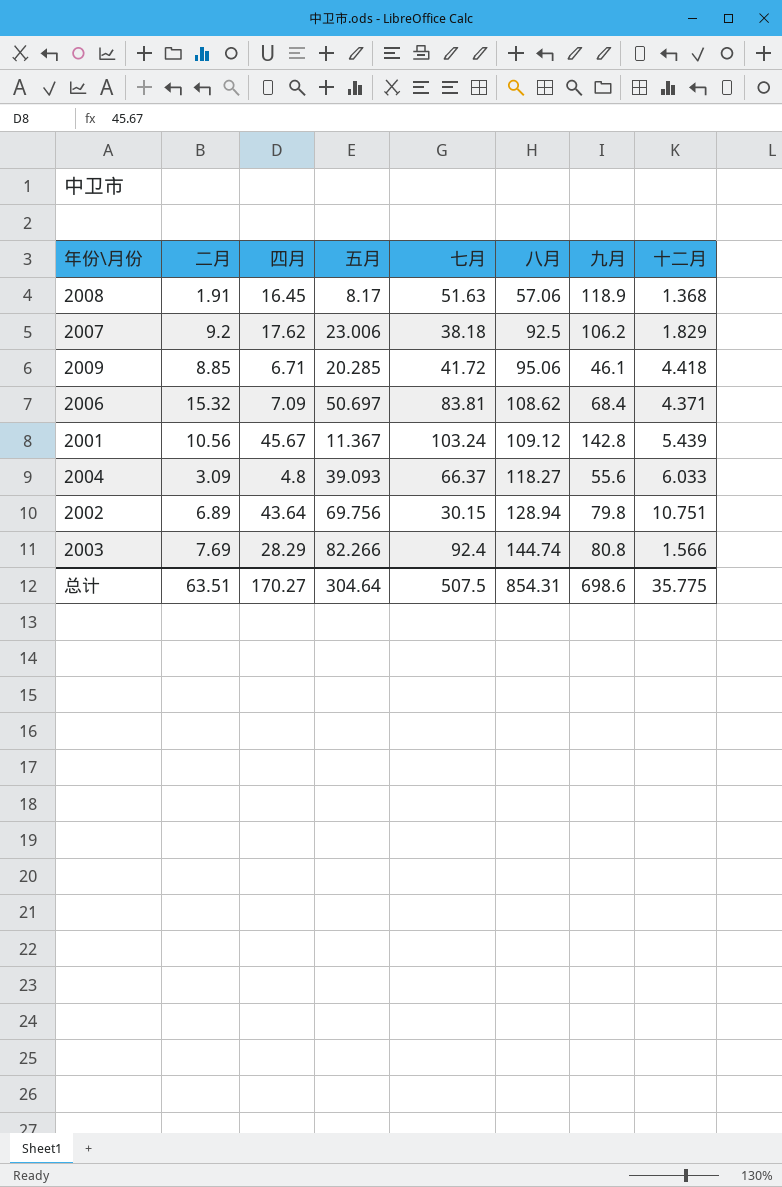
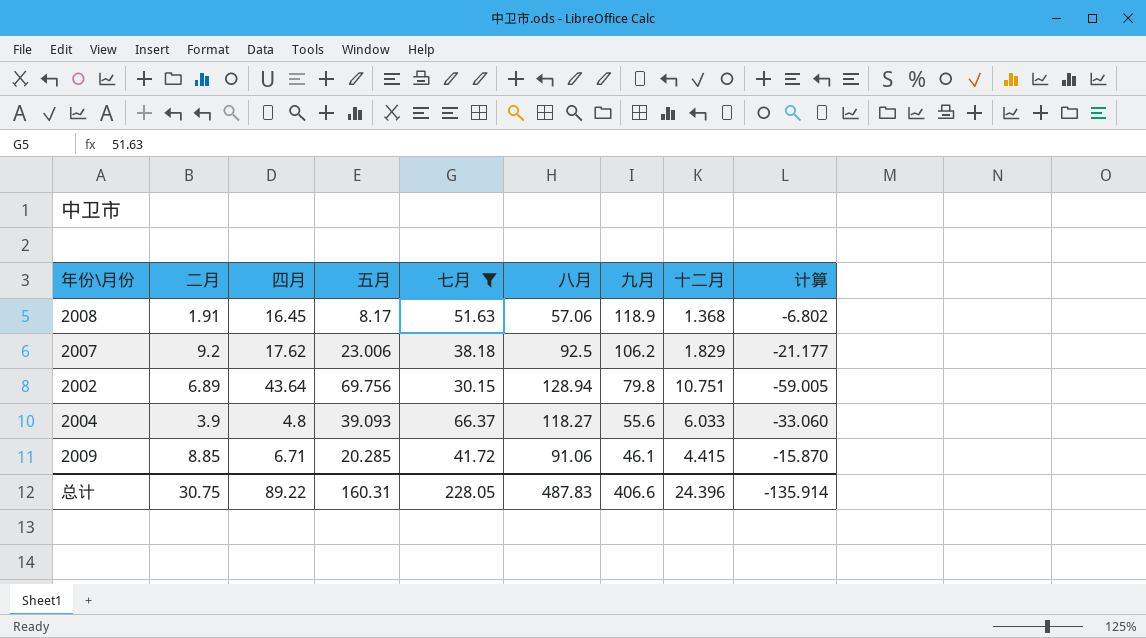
filter: none -> 七月 <= 66.37
row order: 八月 ascending -> 九月 descending
column 计算 | formula: none -> [十二月] - [五月]
2004 | 二月: 3.09 -> 3.9
2009 | 八月: 95.06 -> 91.06
2009 | 十二月: 4.418 -> 4.415
总计 | 二月: 63.51 -> 30.75
总计 | 四月: 170.27 -> 89.22
总计 | 五月: 304.64 -> 160.31
总计 | 七月: 507.5 -> 228.05
总计 | 八月: 854.31 -> 487.83
总计 | 九月: 698.6 -> 406.6
总计 | 十二月: 35.775 -> 24.396

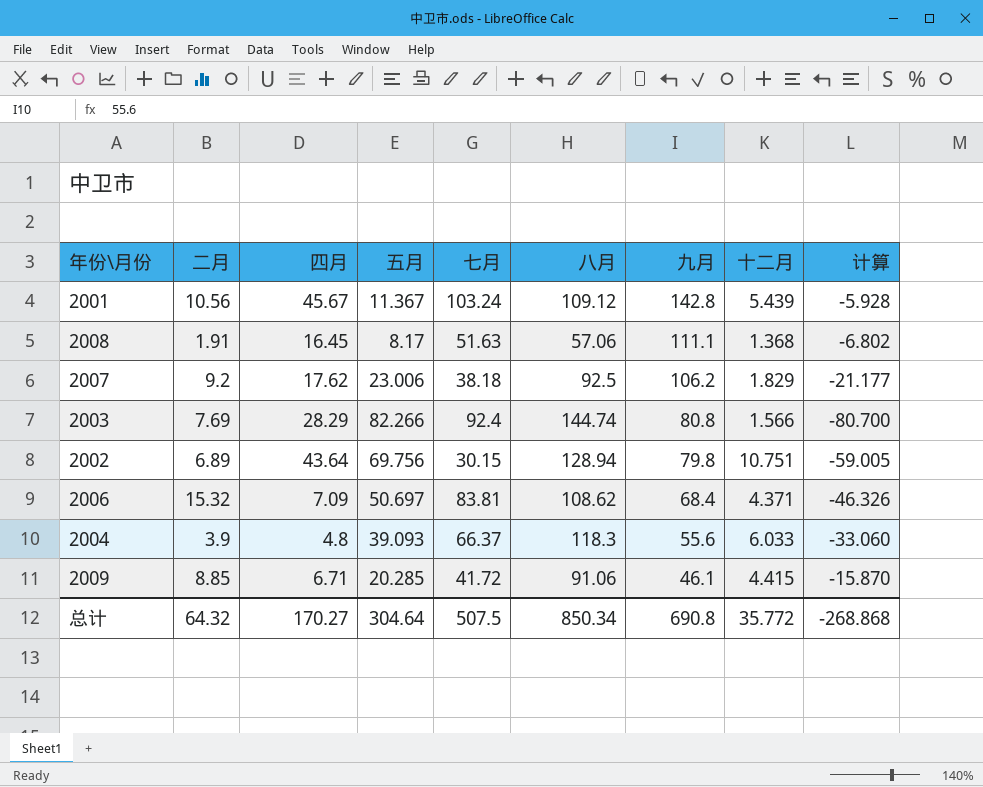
filter: 七月 <= 66.37 -> none
2008 | 九月: 118.9 -> 111.1
2004 | 八月: 118.27 -> 118.3
总计 | 二月: 30.75 -> 64.32
总计 | 四月: 89.22 -> 170.27
总计 | 五月: 160.31 -> 304.64
总计 | 七月: 228.05 -> 507.5
总计 | 八月: 487.83 -> 850.34
总计 | 九月: 406.6 -> 690.8
总计 | 十二月: 24.396 -> 35.772
总计 | 计算: -135.914 -> -268.868

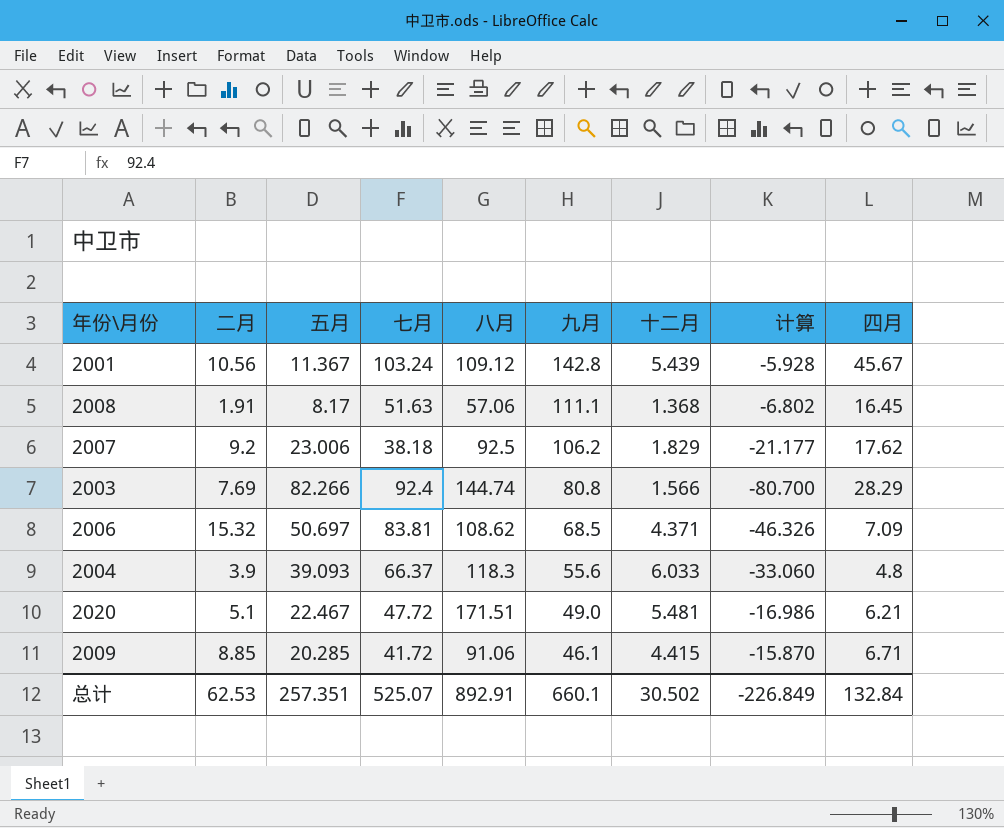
column 四月 | position: 3 -> 9
row 2002: 6.89 | 43.64 | 69.756 | 30.15 | 128.94 | 79.8 | 10.751 | -59.005 -> none
2006 | 九月: 68.4 -> 68.5
row 2020: none -> 5.1 | 22.467 | 47.72 | 171.51 | 49.0 | 5.481 | -16.986 | 6.21
总计 | 二月: 64.32 -> 62.53
总计 | 五月: 304.64 -> 257.351
总计 | 七月: 507.5 -> 525.07
总计 | 八月: 850.34 -> 892.91
总计 | 九月: 690.8 -> 660.1
总计 | 十二月: 35.772 -> 30.502
总计 | 计算: -268.868 -> -226.849
总计 | 四月: 170.27 -> 132.84

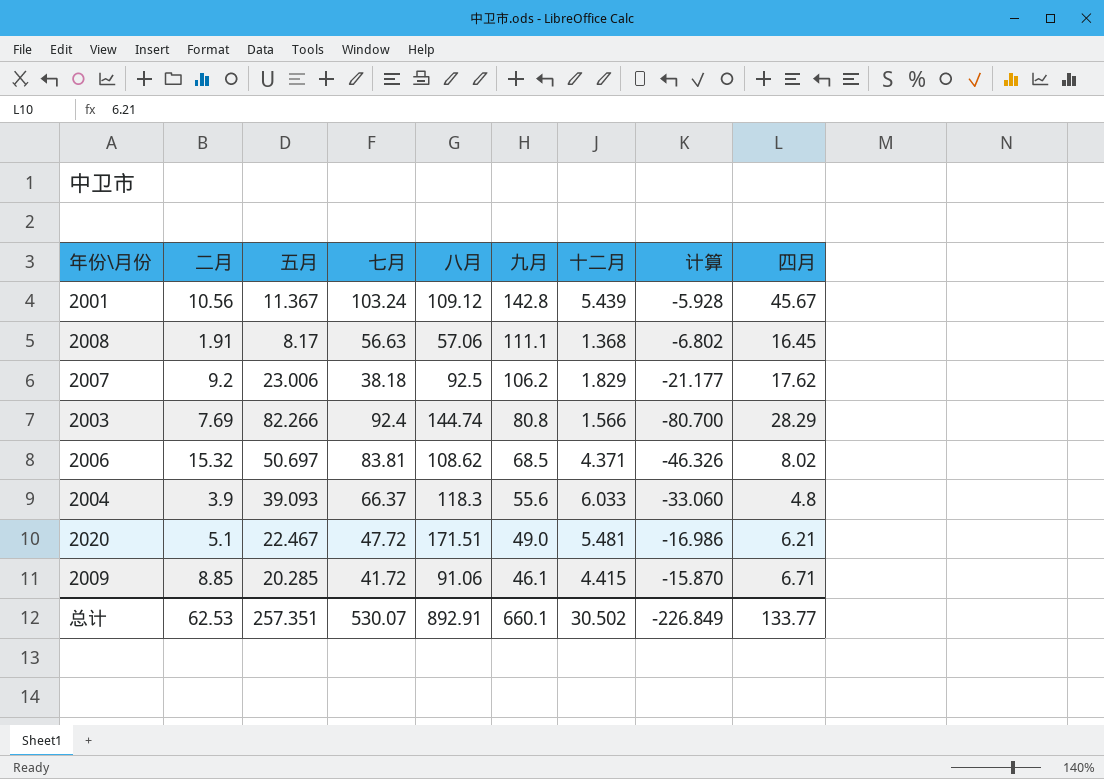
2008 | 七月: 51.63 -> 56.63
2006 | 四月: 7.09 -> 8.02
总计 | 七月: 525.07 -> 530.07
总计 | 四月: 132.84 -> 133.77

